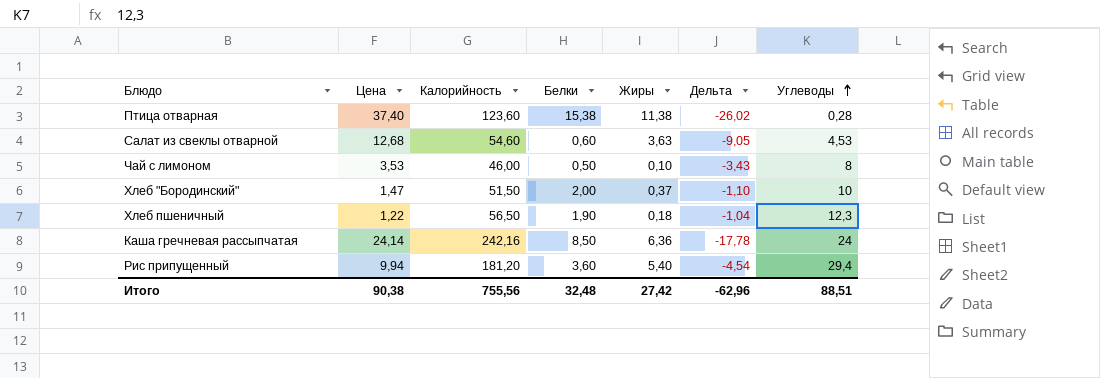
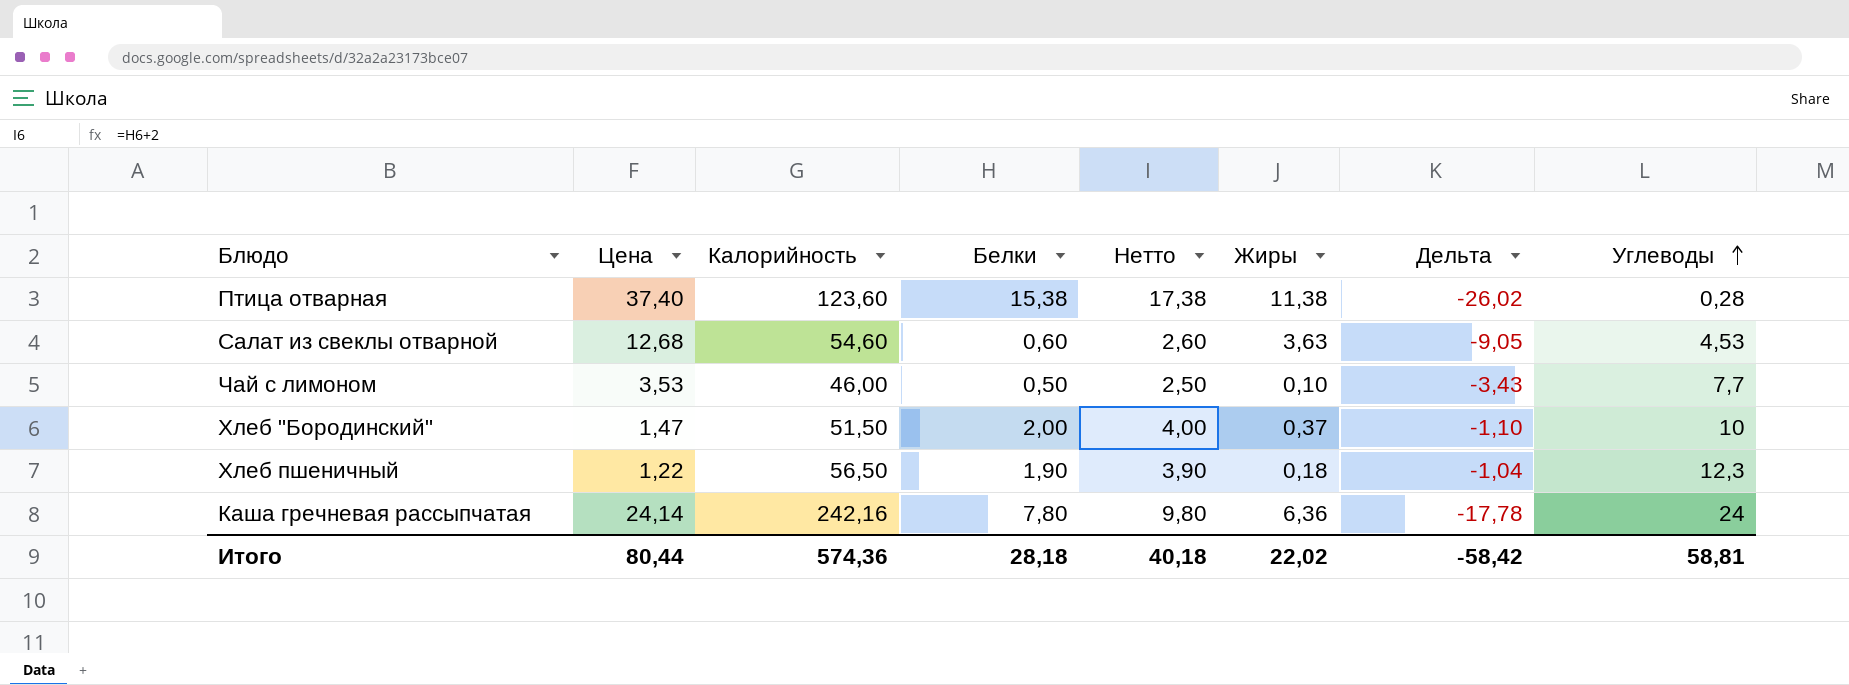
column Нетто | formula: none -> [Белки] + 2
row Рис припущенный: 9,94 | 181,20 | 3,60 | 5,40 | -4,54 | 29,4 -> none
Чай с лимоном | Углеводы: 8 -> 7,7
Каша гречневая рассыпчатая | Белки: 8,50 -> 7,80
Итого | Цена: 90,38 -> 80,44
Итого | Калорийность: 755,56 -> 574,36
Итого | Белки: 32,48 -> 28,18
Итого | Жиры: 27,42 -> 22,02
Итого | Дельта: -62,96 -> -58,42
Итого | Углеводы: 88,51 -> 58,81

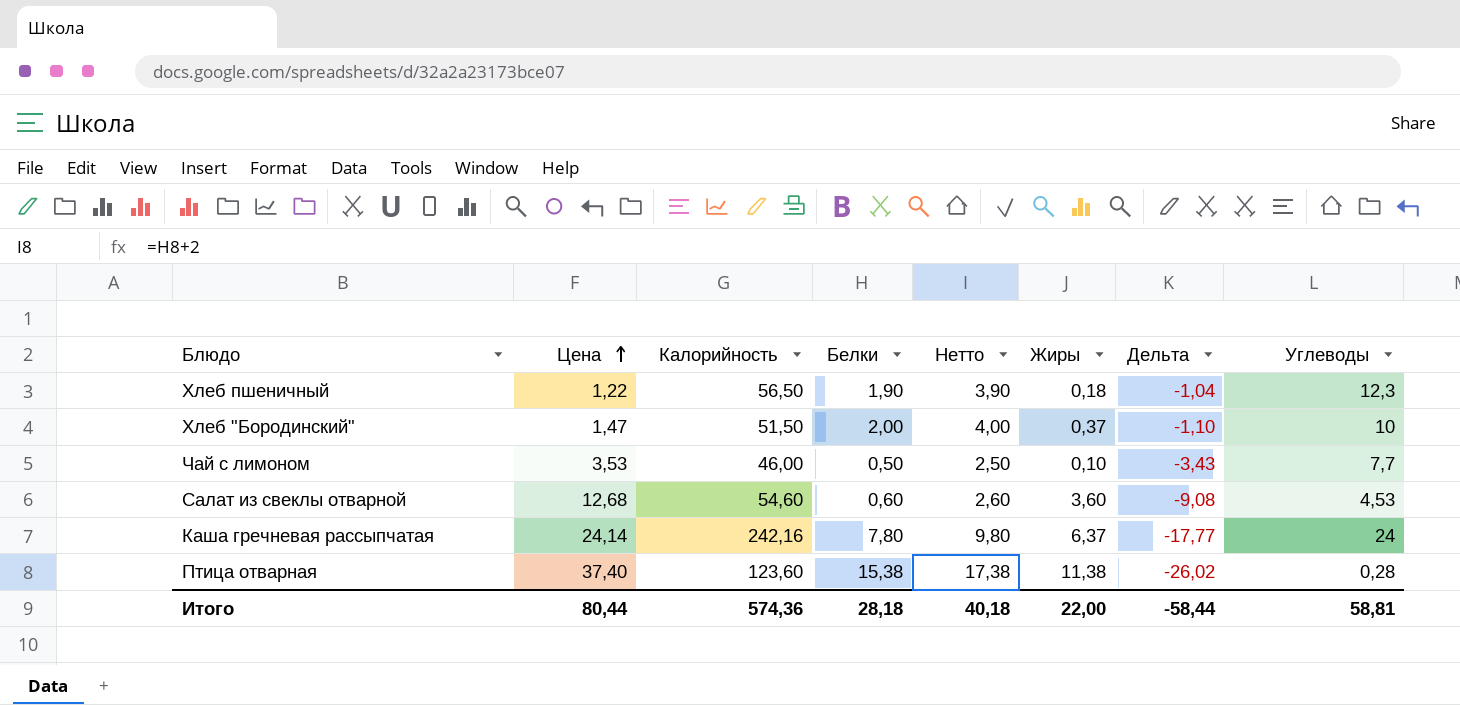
row order: Углеводы ascending -> Цена ascending
Салат из свеклы отварной | Жиры: 3,63 -> 3,60
Салат из свеклы отварной | Дельта: -9,05 -> -9,08
Каша гречневая рассыпчатая | Жиры: 6,36 -> 6,37
Каша гречневая рассыпчатая | Дельта: -17,78 -> -17,77
Итого | Жиры: 22,02 -> 22,00
Итого | Дельта: -58,42 -> -58,44

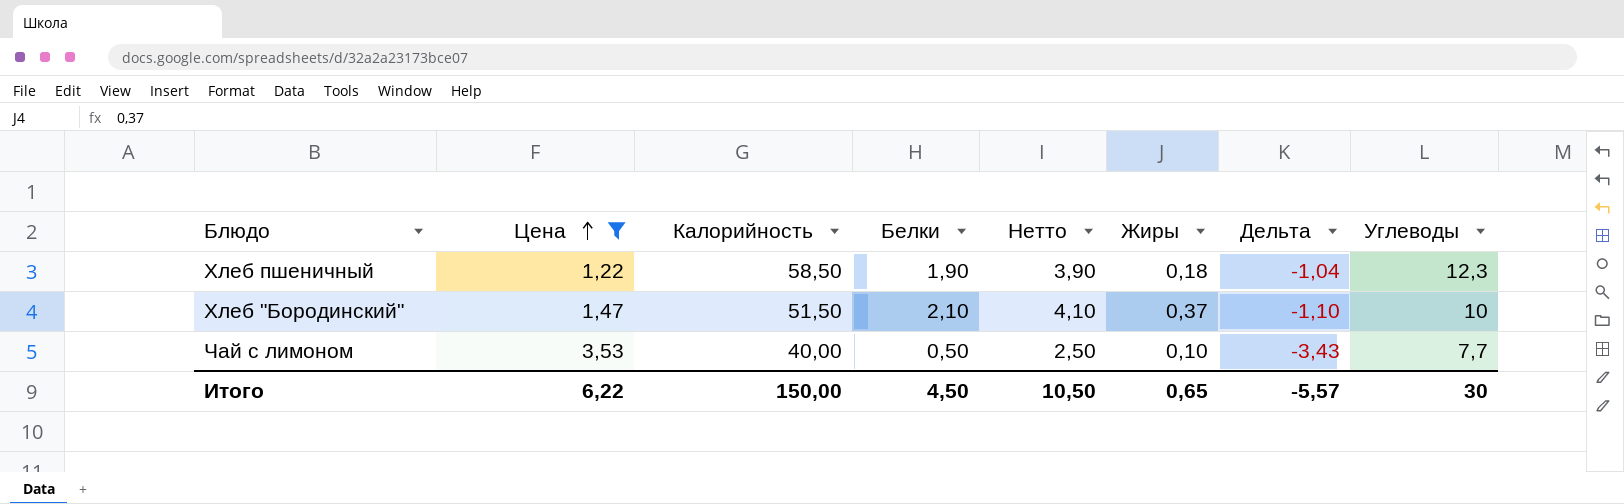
filter: none -> Цена <= 3,53
Хлеб пшеничный | Калорийность: 56,50 -> 58,50
Хлеб "Бородинский" | Белки: 2,00 -> 2,10
Хлеб "Бородинский" | Нетто: 4,00 -> 4,10
Чай с лимоном | Калорийность: 46,00 -> 40,00
Итого | Цена: 80,44 -> 6,22
Итого | Калорийность: 574,36 -> 150,00
Итого | Белки: 28,18 -> 4,50
Итого | Нетто: 40,18 -> 10,50
Итого | Жиры: 22,00 -> 0,65
Итого | Дельта: -58,44 -> -5,57
Итого | Углеводы: 58,81 -> 30

